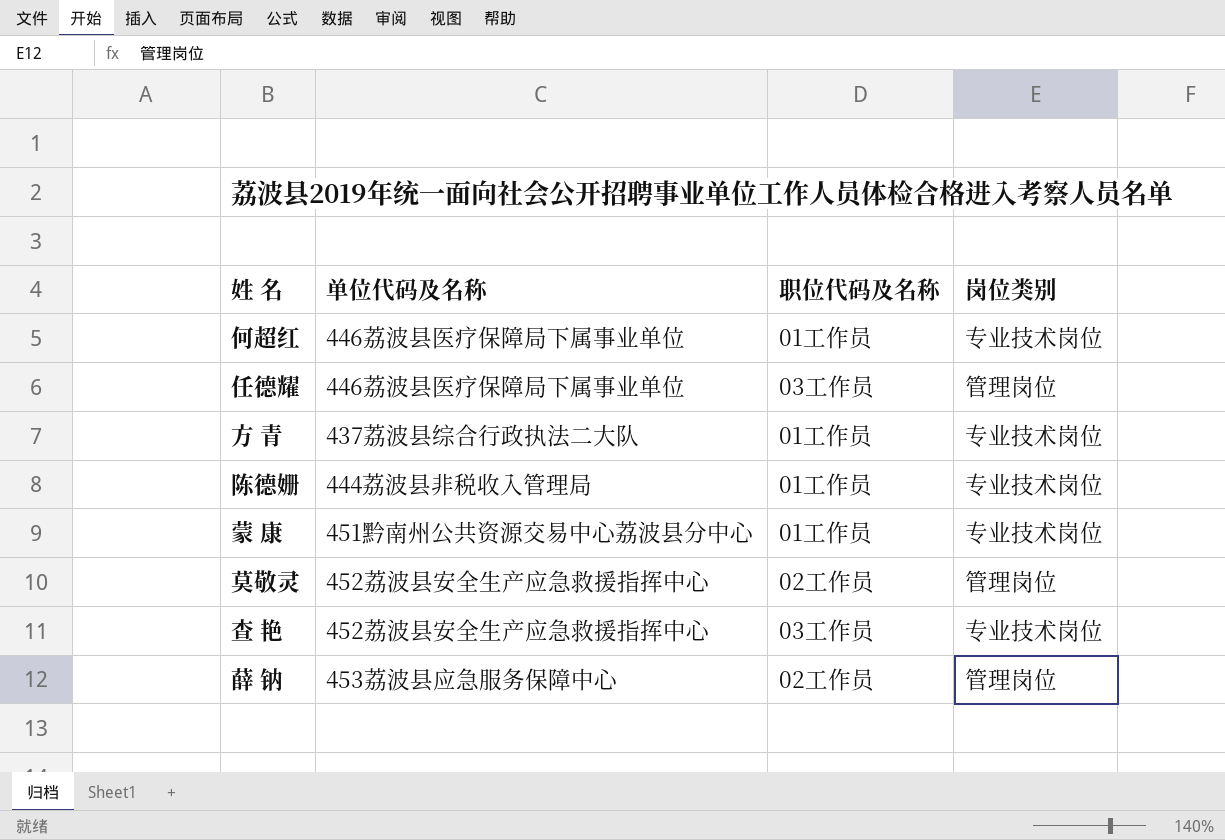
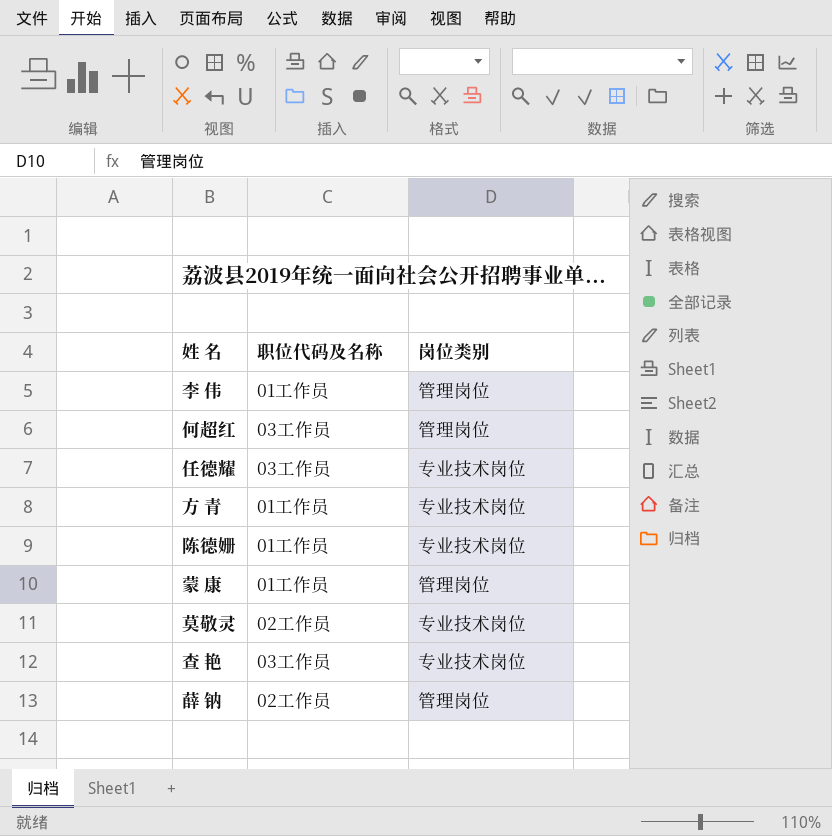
column 单位代码及名称 | position: 2 -> none
row 李 伟: none -> 01工作员 | 管理岗位
何超红 | 职位代码及名称: 01工作员 -> 03工作员
何超红 | 岗位类别: 专业技术岗位 -> 管理岗位
任德耀 | 岗位类别: 管理岗位 -> 专业技术岗位
蒙 康 | 岗位类别: 专业技术岗位 -> 管理岗位
莫敬灵 | 岗位类别: 管理岗位 -> 专业技术岗位

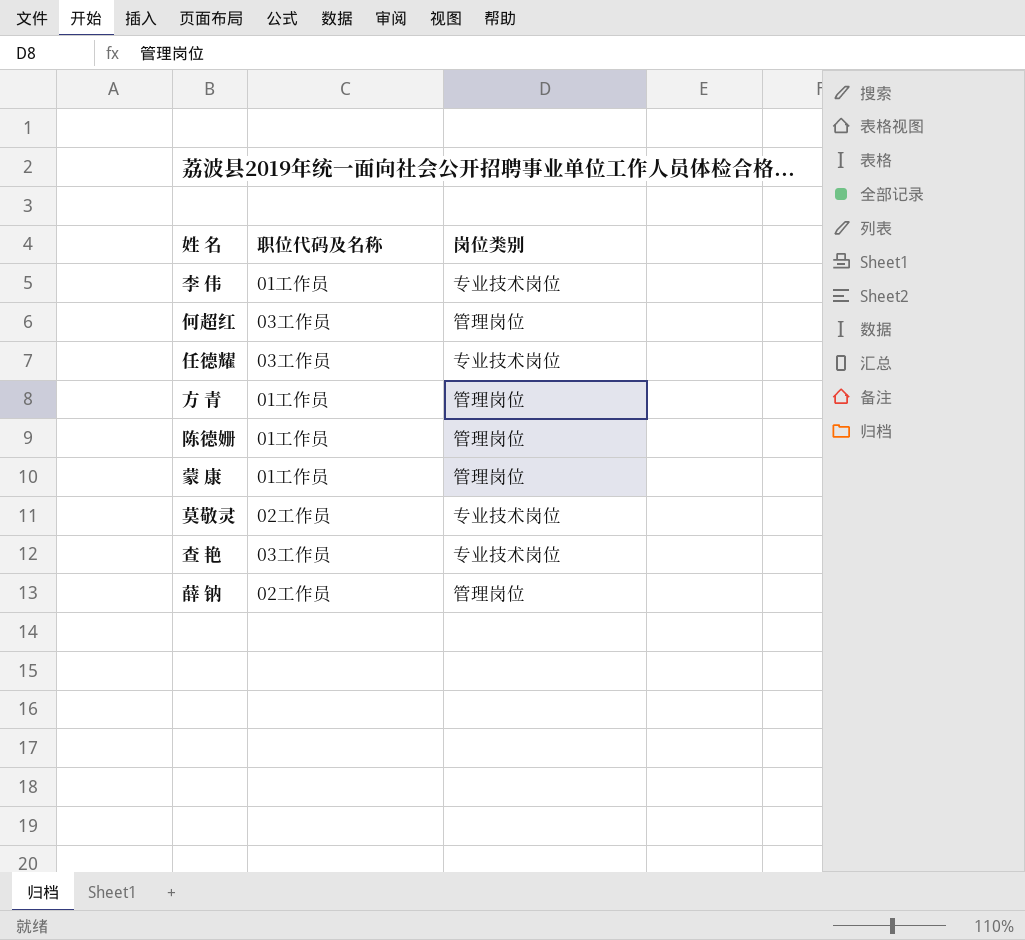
李 伟 | 岗位类别: 管理岗位 -> 专业技术岗位
方 青 | 岗位类别: 专业技术岗位 -> 管理岗位
陈德姗 | 岗位类别: 专业技术岗位 -> 管理岗位

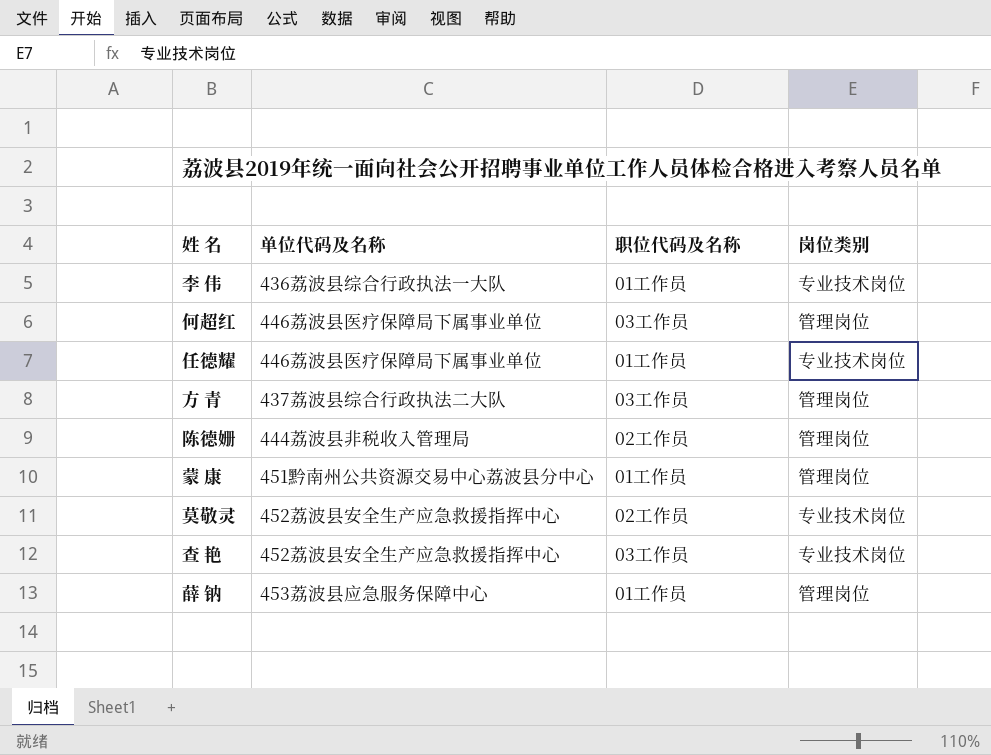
column 单位代码及名称 | position: none -> 2
任德耀 | 职位代码及名称: 03工作员 -> 01工作员
方 青 | 职位代码及名称: 01工作员 -> 03工作员
陈德姗 | 职位代码及名称: 01工作员 -> 02工作员
薛 钠 | 职位代码及名称: 02工作员 -> 01工作员

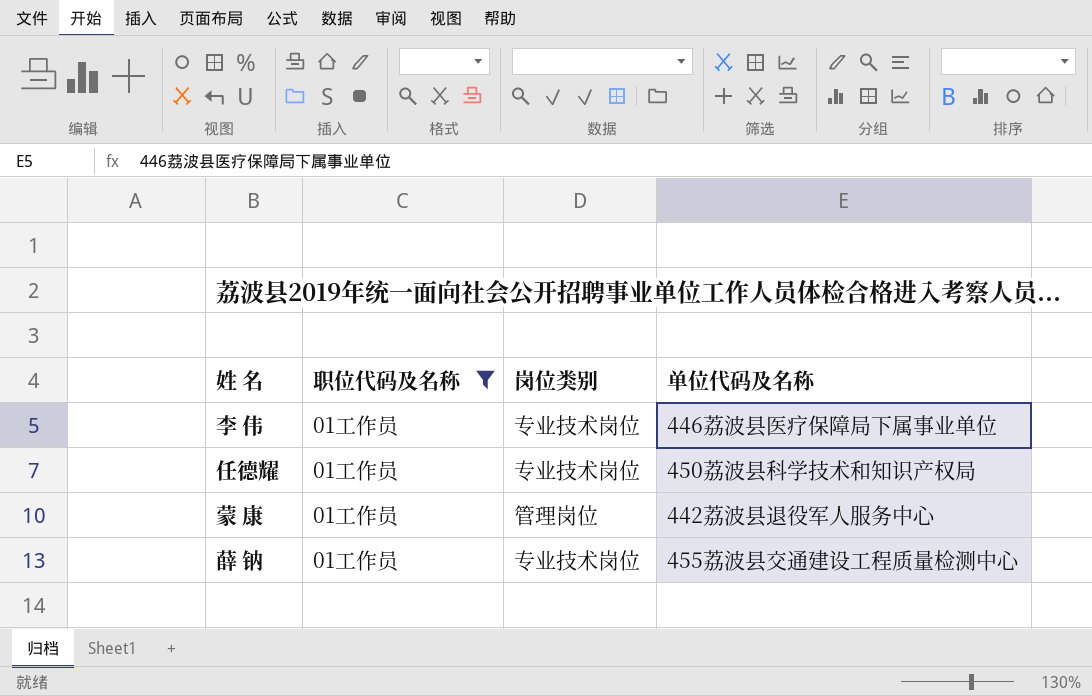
filter: none -> 职位代码及名称 = 01工作员
column 单位代码及名称 | position: 2 -> 4
李 伟 | 单位代码及名称: 436荔波县综合行政执法一大队 -> 446荔波县医疗保障局下属事业单位
任德耀 | 单位代码及名称: 446荔波县医疗保障局下属事业单位 -> 450荔波县科学技术和知识产权局
蒙 康 | 单位代码及名称: 451黔南州公共资源交易中心荔波县分中心 -> 442荔波县退役军人服务中心
薛 钠 | 岗位类别: 管理岗位 -> 专业技术岗位
薛 钠 | 单位代码及名称: 453荔波县应急服务保障中心 -> 455荔波县交通建设工程质量检测中心

